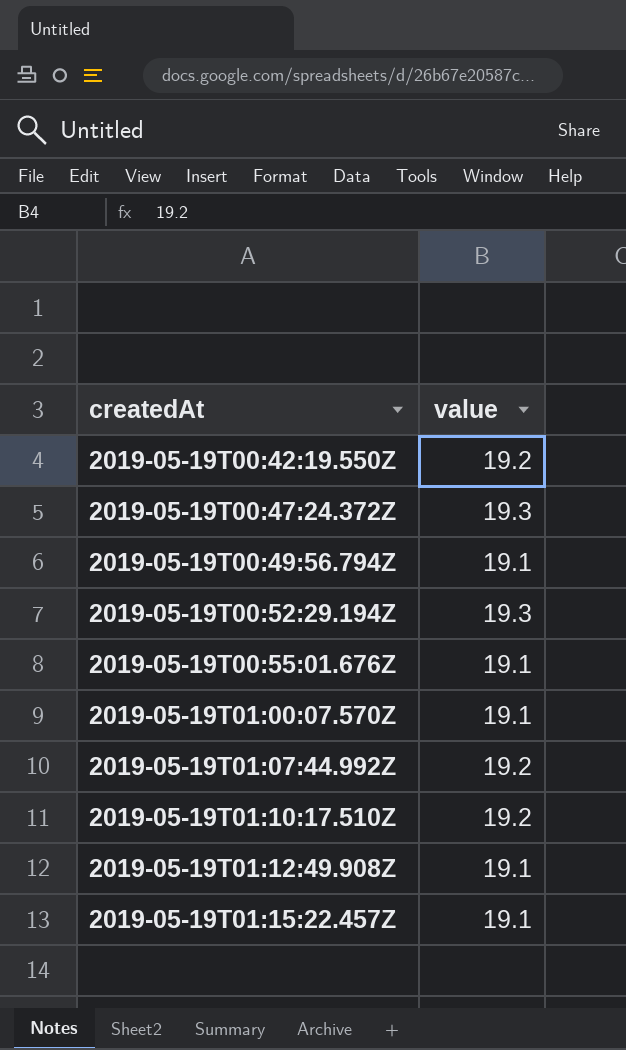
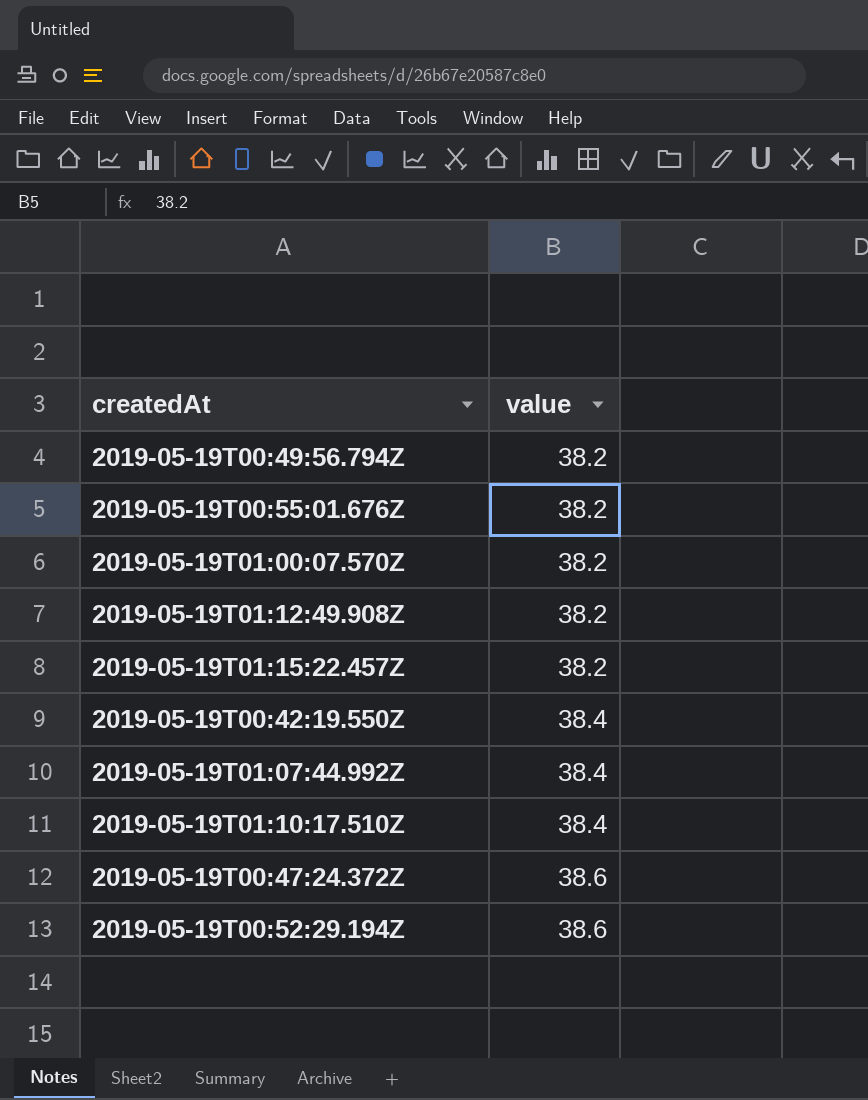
row order: createdAt ascending -> value ascending
2019-05-19T00:49:56.794Z | value: 19.1 -> 38.2
2019-05-19T00:55:01.676Z | value: 19.1 -> 38.2
2019-05-19T01:00:07.570Z | value: 19.1 -> 38.2
2019-05-19T01:12:49.908Z | value: 19.1 -> 38.2
2019-05-19T01:15:22.457Z | value: 19.1 -> 38.2
2019-05-19T00:42:19.550Z | value: 19.2 -> 38.4
2019-05-19T01:07:44.992Z | value: 19.2 -> 38.4
2019-05-19T01:10:17.510Z | value: 19.2 -> 38.4
2019-05-19T00:47:24.372Z | value: 19.3 -> 38.6
2019-05-19T00:52:29.194Z | value: 19.3 -> 38.6

